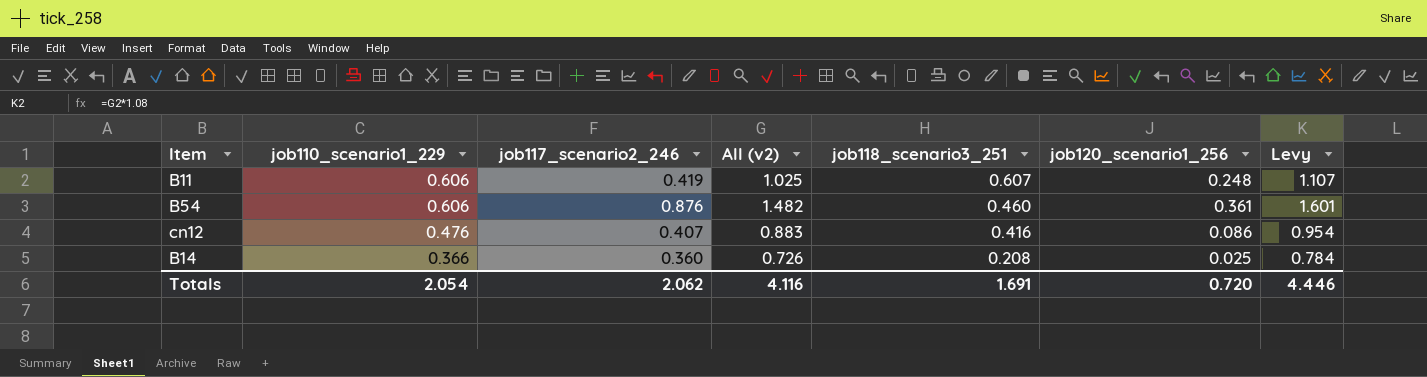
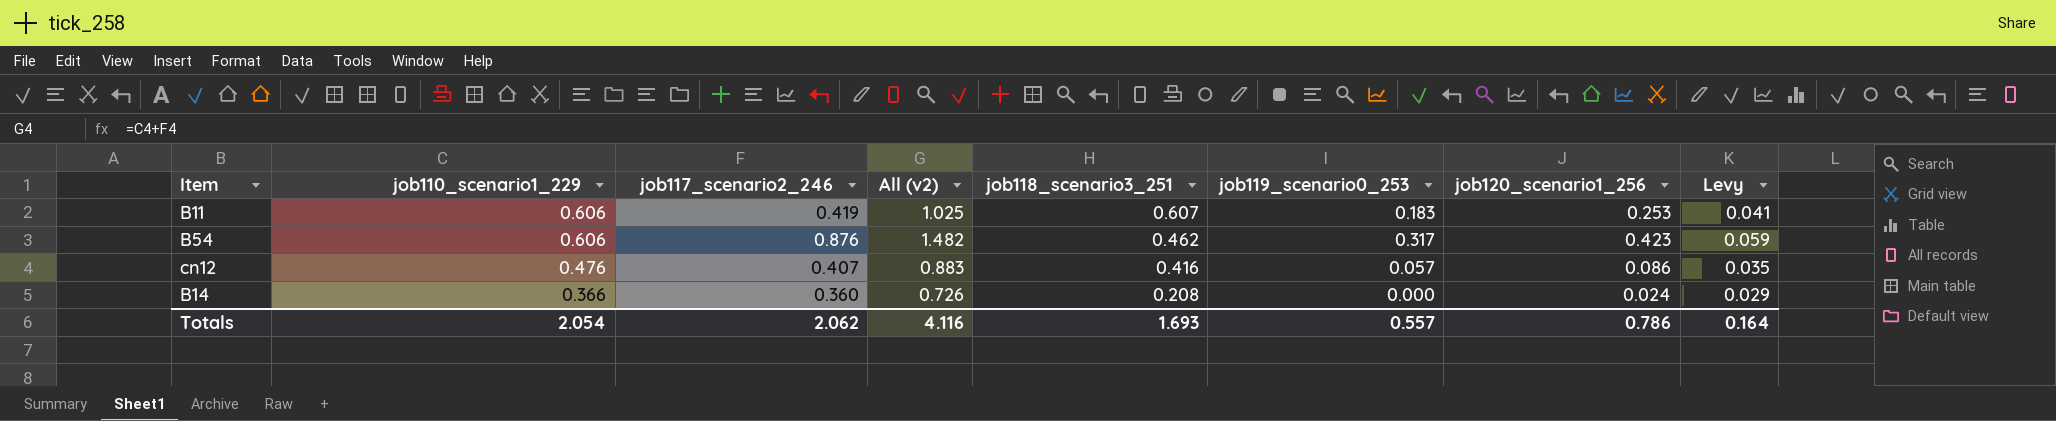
column job119_scenario0_253 | position: none -> 6
column Levy | formula: [All (v2)] * 1.08 -> [All (v2)] * 0.04
B11 | job120_scenario1_256: 0.248 -> 0.253
B54 | job118_scenario3_251: 0.460 -> 0.462
B54 | job120_scenario1_256: 0.361 -> 0.423
B14 | job120_scenario1_256: 0.025 -> 0.024
Totals | job118_scenario3_251: 1.691 -> 1.693
Totals | job120_scenario1_256: 0.720 -> 0.786
Totals | Levy: 4.446 -> 0.164

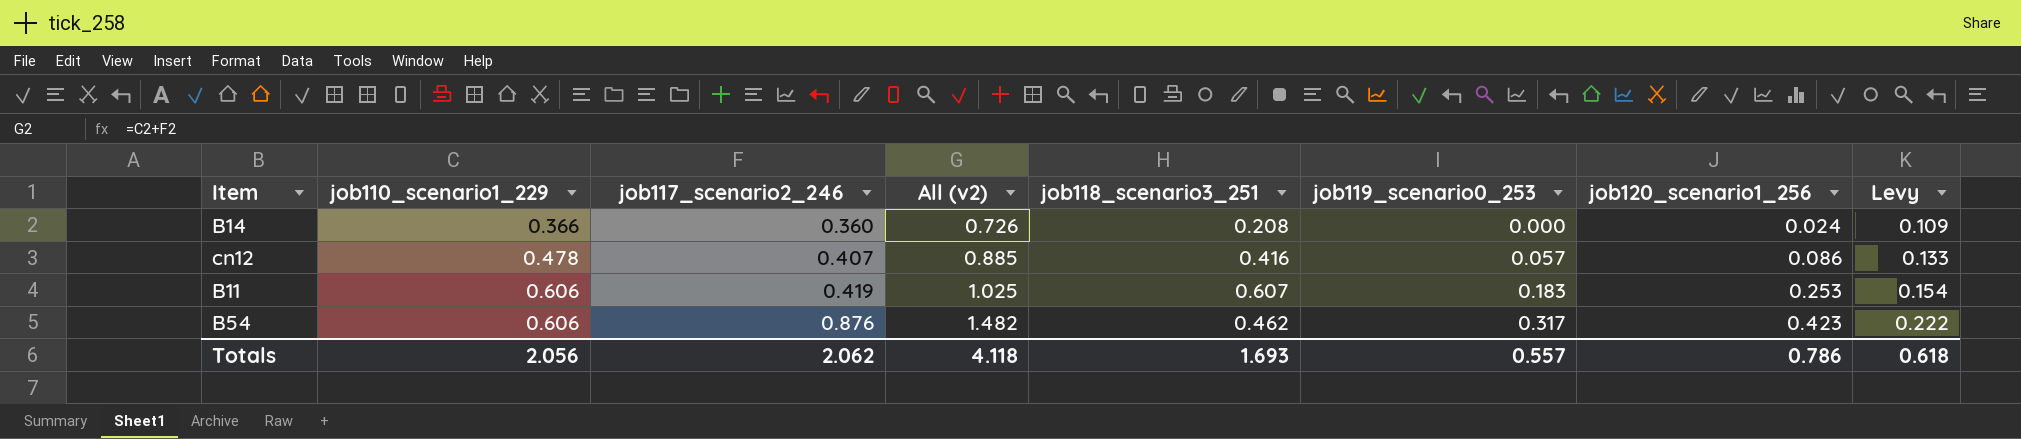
row order: job110_scenario1_229 descending -> job110_scenario1_229 ascending
column Levy | formula: [All (v2)] * 0.04 -> [All (v2)] * 0.15
cn12 | job110_scenario1_229: 0.476 -> 0.478
cn12 | All (v2): 0.883 -> 0.885
Totals | job110_scenario1_229: 2.054 -> 2.056
Totals | All (v2): 4.116 -> 4.118
Totals | Levy: 0.164 -> 0.618

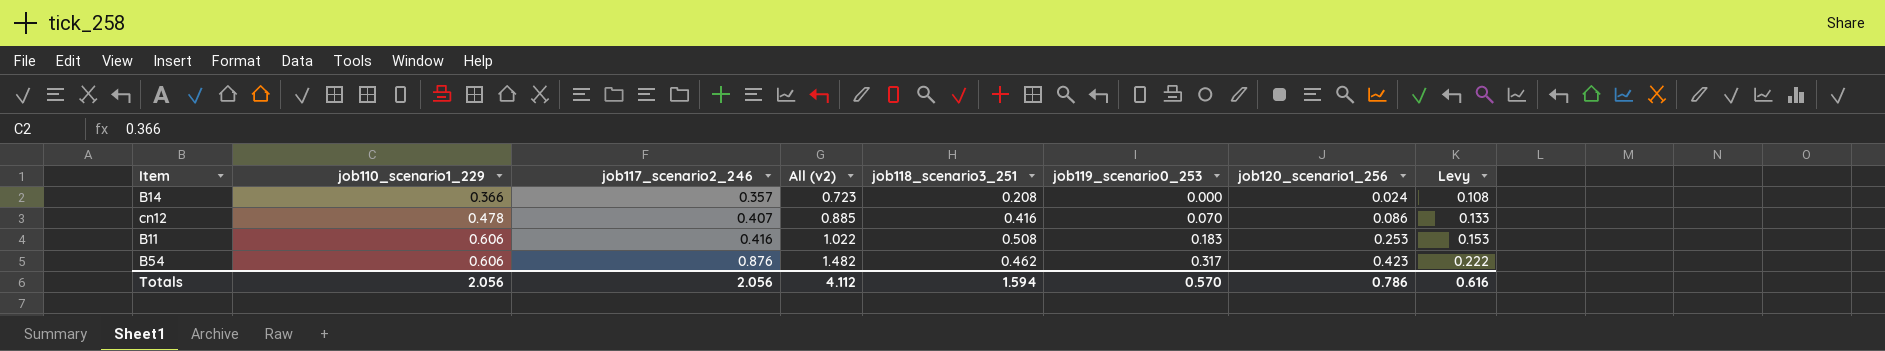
B14 | job117_scenario2_246: 0.360 -> 0.357
B14 | All (v2): 0.726 -> 0.723
B14 | Levy: 0.109 -> 0.108
cn12 | job119_scenario0_253: 0.057 -> 0.070
B11 | job117_scenario2_246: 0.419 -> 0.416
B11 | All (v2): 1.025 -> 1.022
B11 | job118_scenario3_251: 0.607 -> 0.508
B11 | Levy: 0.154 -> 0.153
Totals | job117_scenario2_246: 2.062 -> 2.056
Totals | All (v2): 4.118 -> 4.112
Totals | job118_scenario3_251: 1.693 -> 1.594
Totals | job119_scenario0_253: 0.557 -> 0.570
Totals | Levy: 0.618 -> 0.616

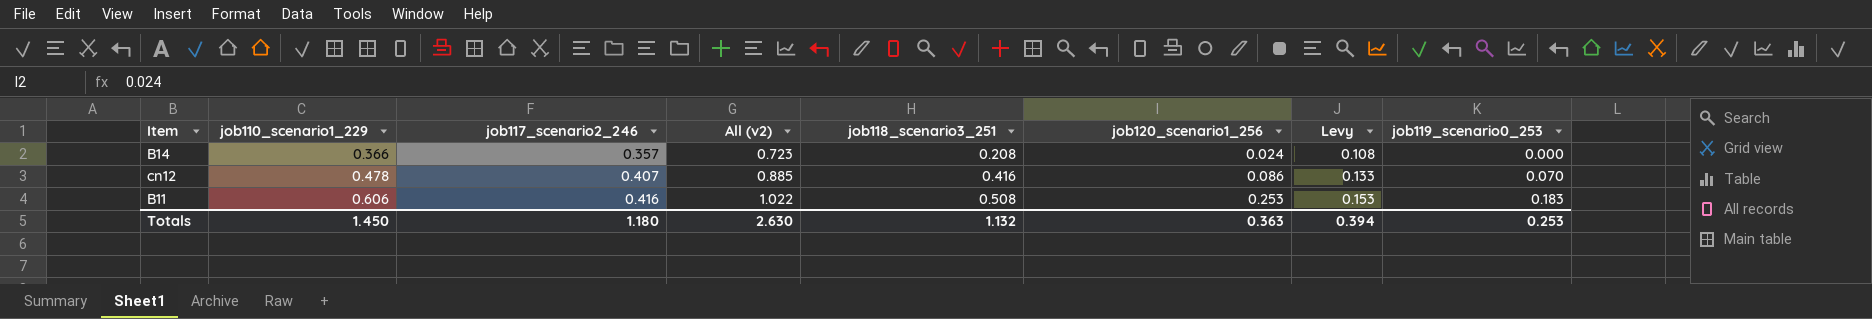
column job119_scenario0_253 | position: 6 -> 8
row B54: 0.606 | 0.876 | 1.482 | 0.462 | 0.317 | 0.423 | 0.222 -> none
Totals | job110_scenario1_229: 2.056 -> 1.450
Totals | job117_scenario2_246: 2.056 -> 1.180
Totals | All (v2): 4.112 -> 2.630
Totals | job118_scenario3_251: 1.594 -> 1.132
Totals | job120_scenario1_256: 0.786 -> 0.363
Totals | Levy: 0.616 -> 0.394
Totals | job119_scenario0_253: 0.570 -> 0.253

